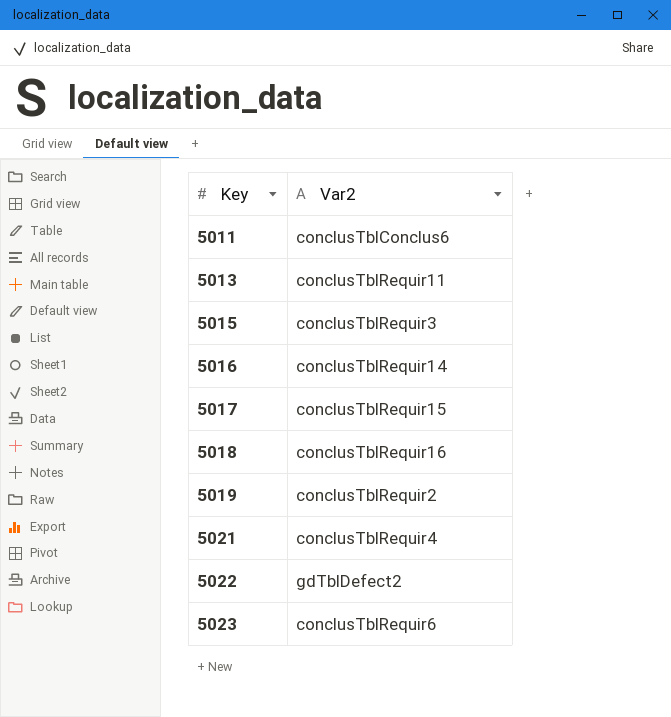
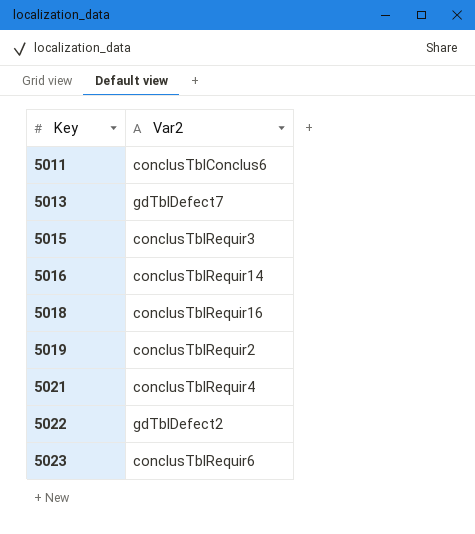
row 5017: conclusTblRequir15 -> none
5013 | Var2: conclusTblRequir11 -> gdTblDefect7

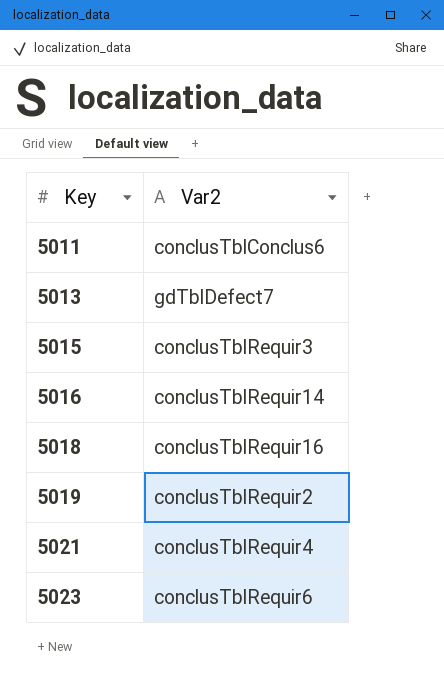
row 5022: gdTblDefect2 -> none

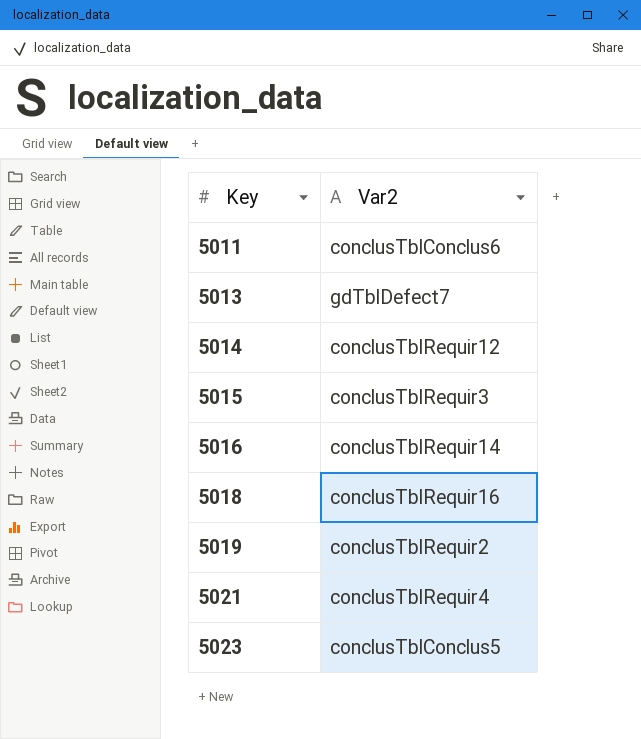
row 5014: none -> conclusTblRequir12
5023 | Var2: conclusTblRequir6 -> conclusTblConclus5

